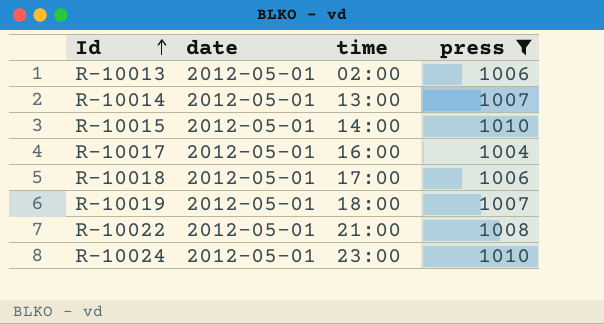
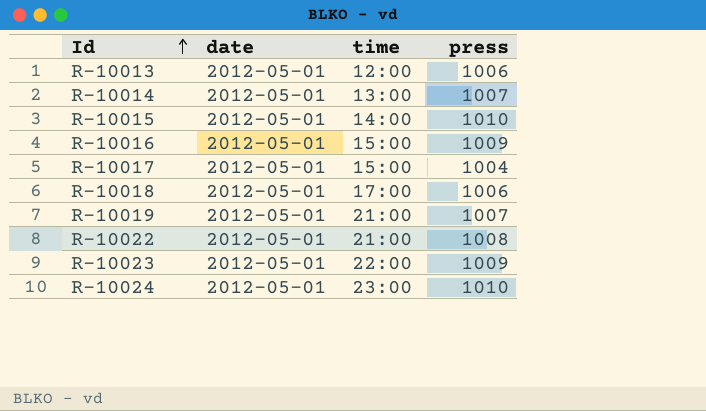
filter: press != 1009 -> none
R-10013 | time: 02:00 -> 12:00
R-10017 | time: 16:00 -> 15:00
R-10019 | time: 18:00 -> 21:00

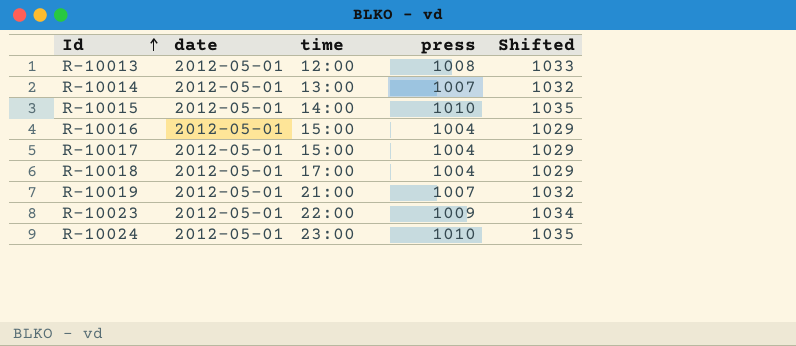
column Shifted | formula: none -> [press] + 25
row R-10022: 2012-05-01 | 21:00 | 1008 -> none
R-10013 | press: 1006 -> 1008
R-10016 | press: 1009 -> 1004
R-10018 | press: 1006 -> 1004

